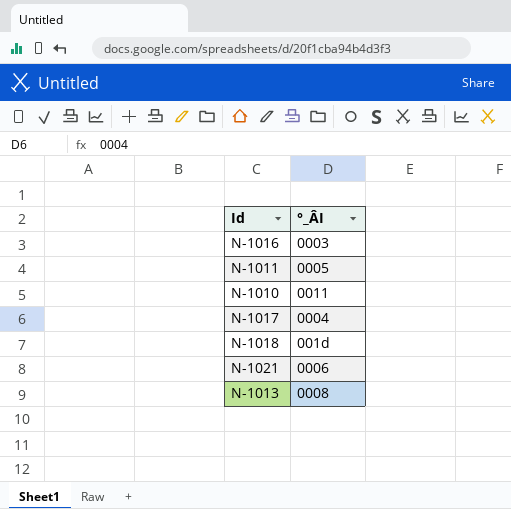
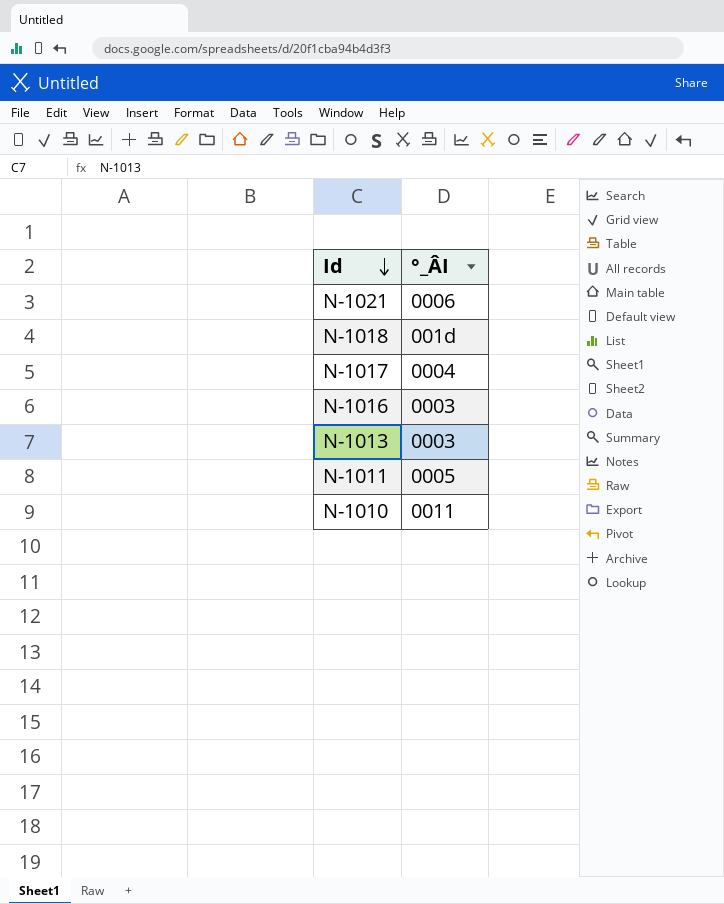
row order: none -> Id descending
N-1013 | °_ÂI: 0008 -> 0003

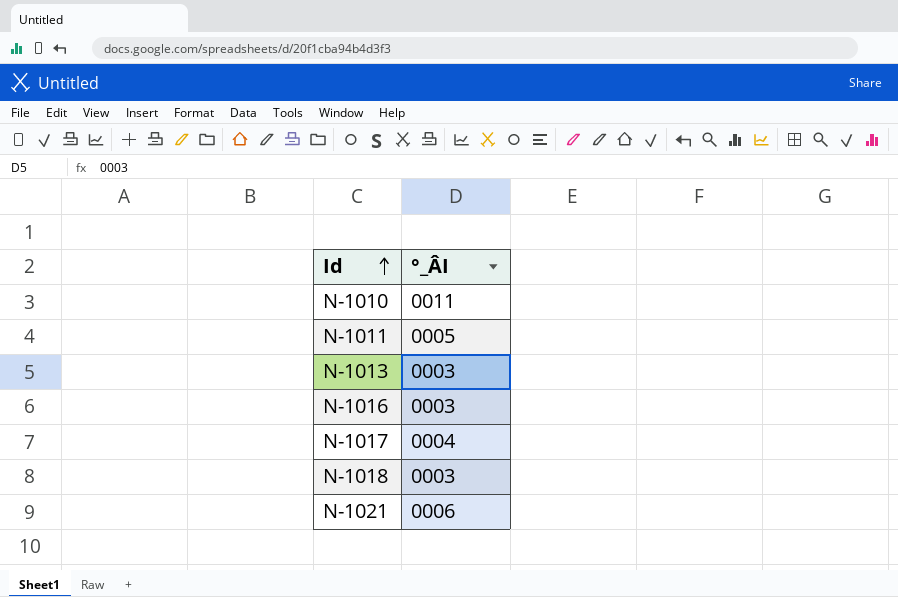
row order: Id descending -> Id ascending
N-1018 | °_ÂI: 001d -> 0003

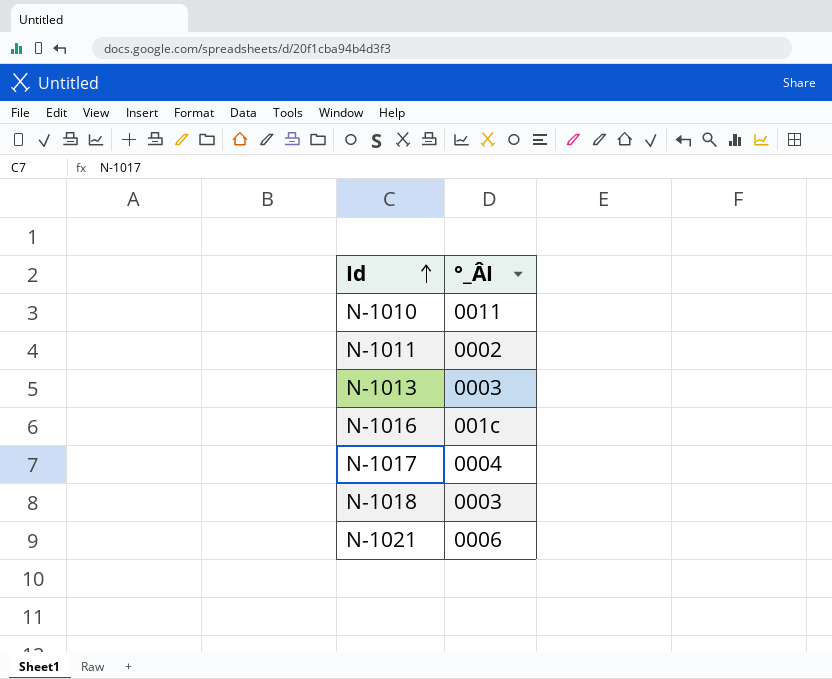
N-1011 | °_ÂI: 0005 -> 0002
N-1016 | °_ÂI: 0003 -> 001c

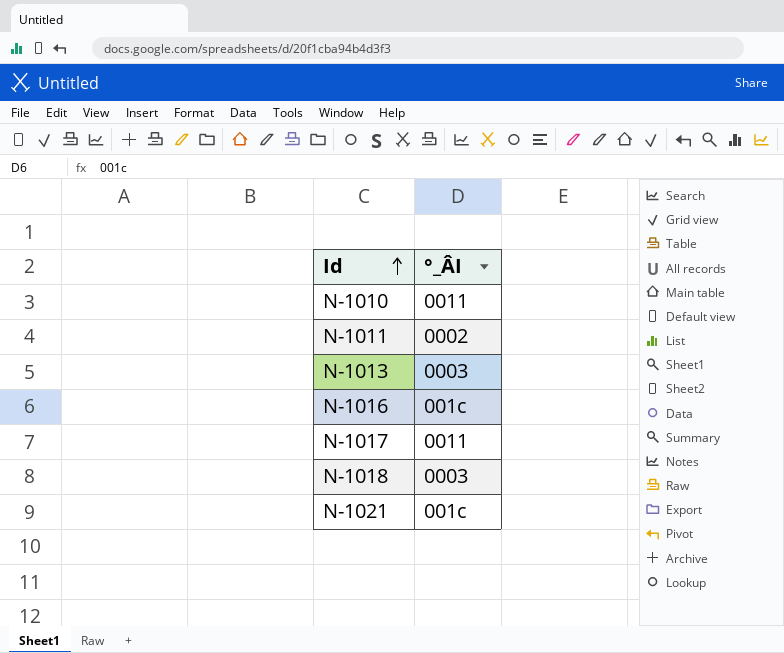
N-1017 | °_ÂI: 0004 -> 0011
N-1021 | °_ÂI: 0006 -> 001c

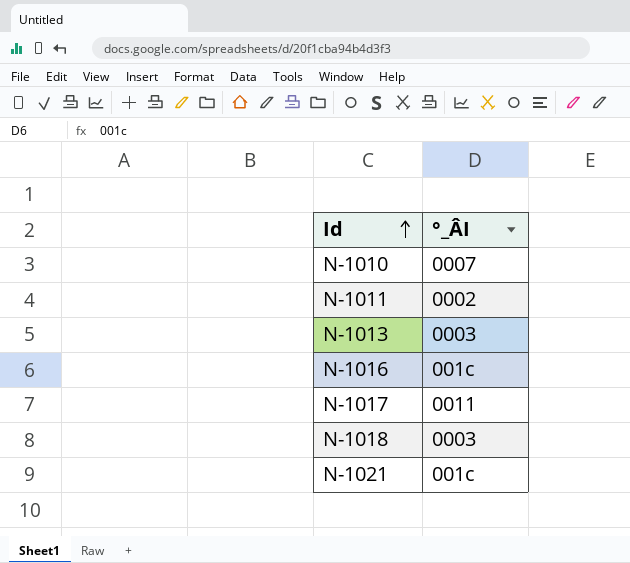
N-1010 | °_ÂI: 0011 -> 0007

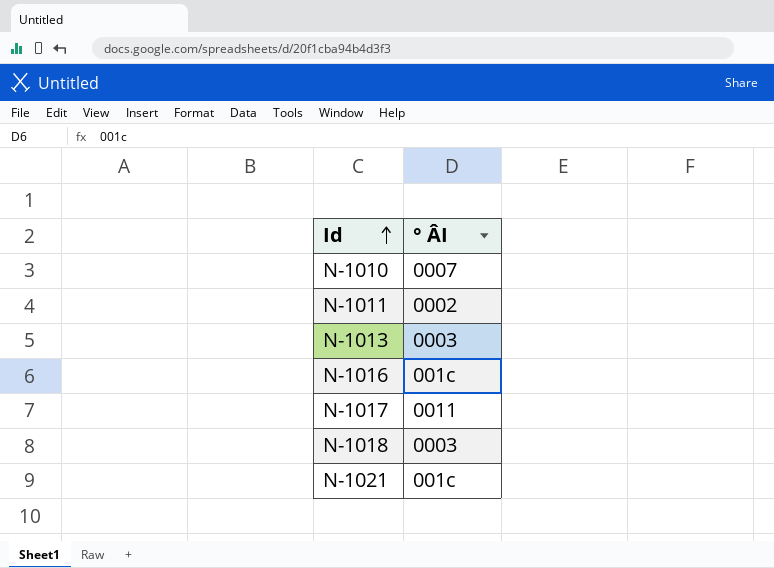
column name: °_ÂI -> ° ÂI

